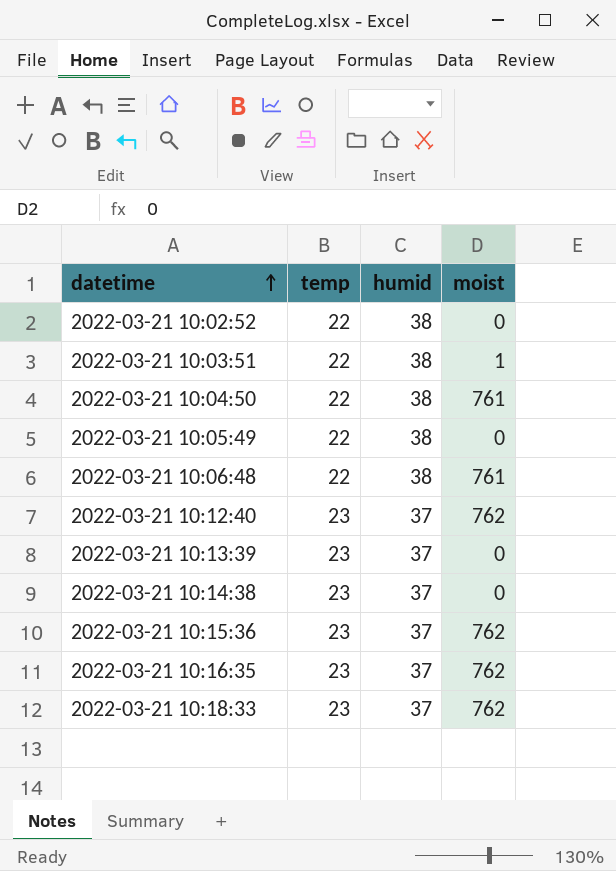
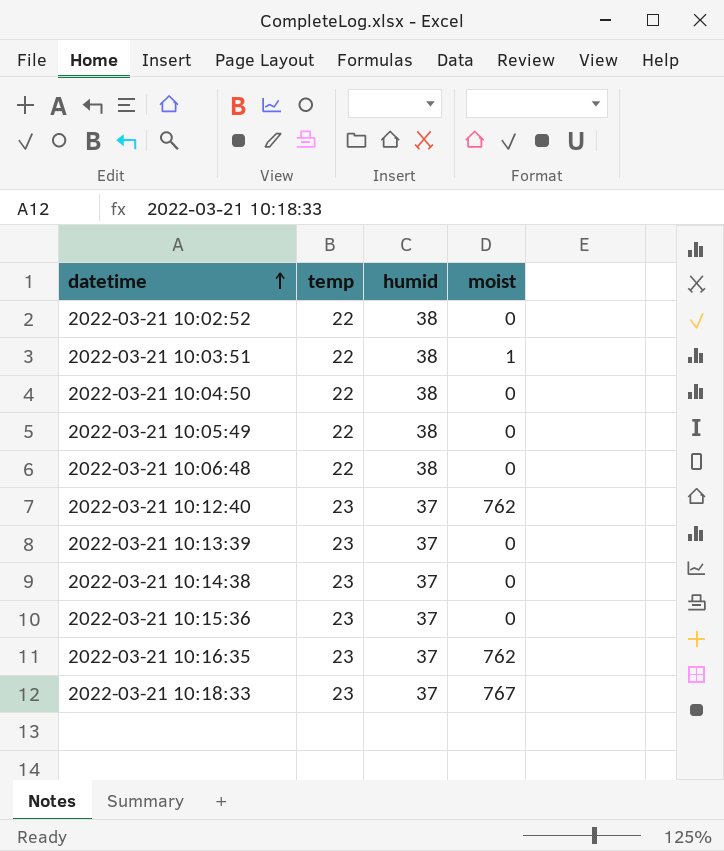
2022-03-21 10:04:50 | moist: 761 -> 0
2022-03-21 10:06:48 | moist: 761 -> 0
2022-03-21 10:15:36 | moist: 762 -> 0
2022-03-21 10:18:33 | moist: 762 -> 767

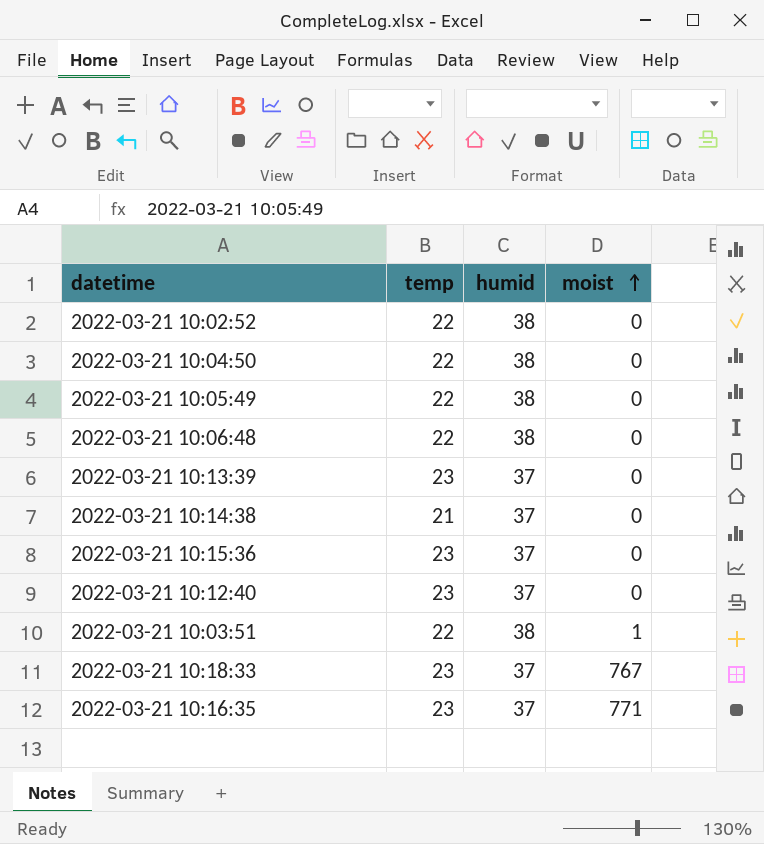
row order: datetime ascending -> moist ascending
2022-03-21 10:14:38 | temp: 23 -> 21
2022-03-21 10:12:40 | moist: 762 -> 0
2022-03-21 10:16:35 | moist: 762 -> 771

